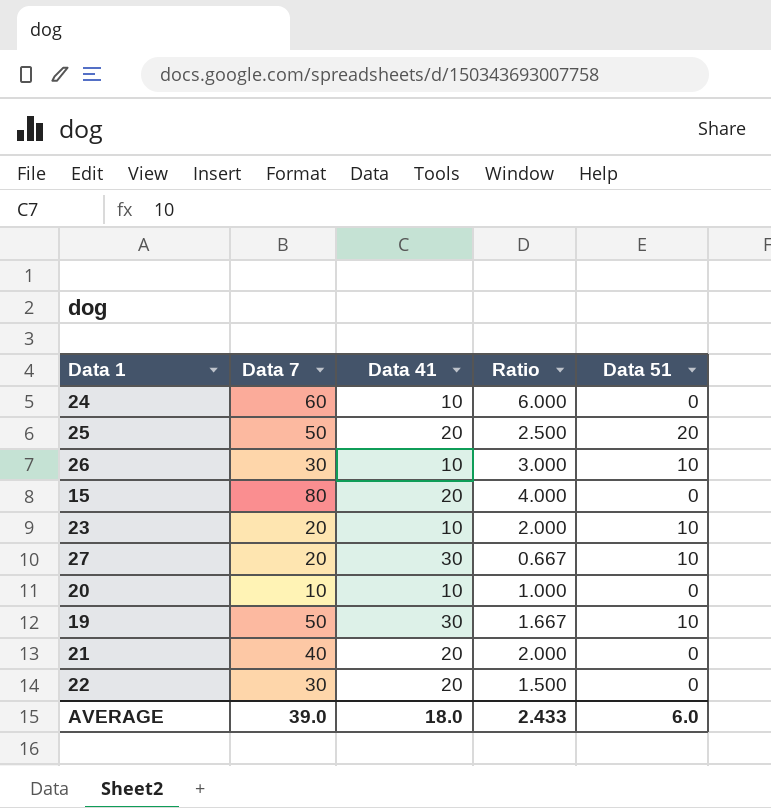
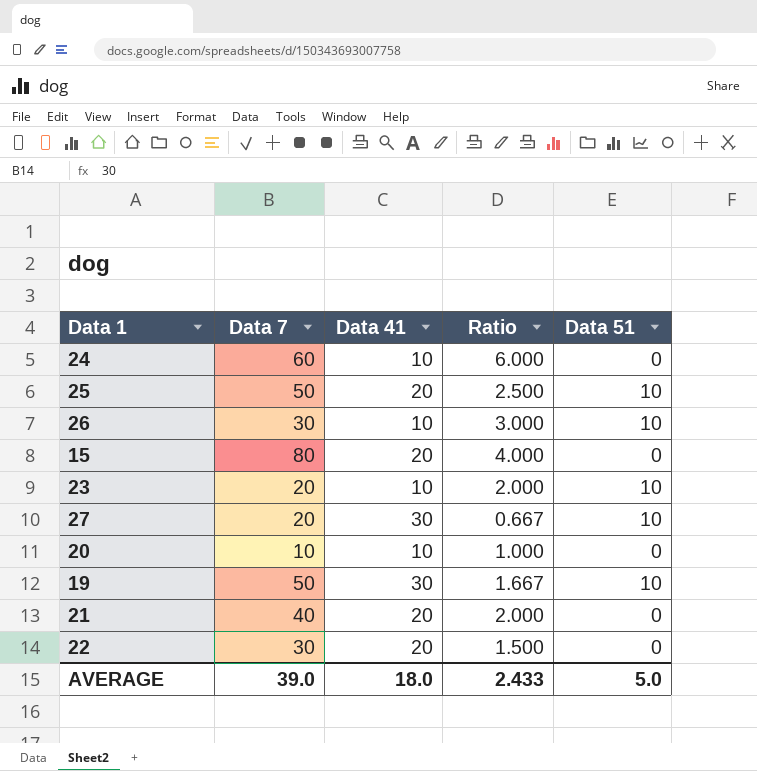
25 | Data 51: 20 -> 10
AVERAGE | Data 51: 6.0 -> 5.0

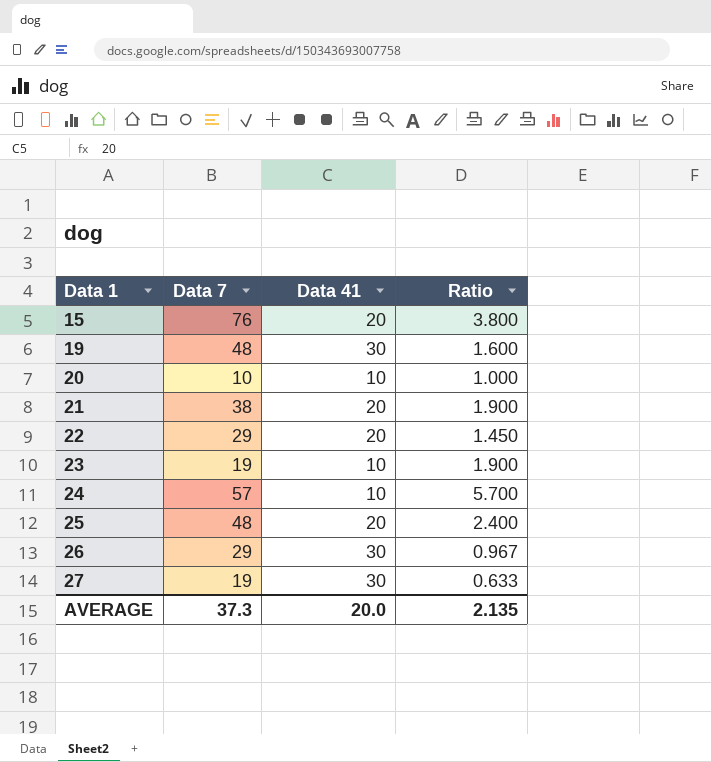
row order: none -> Data 1 ascending
column Data 51 | position: 5 -> none
15 | Data 7: 80 -> 76
15 | Ratio: 4.000 -> 3.800
19 | Data 7: 50 -> 48
19 | Ratio: 1.667 -> 1.600
21 | Data 7: 40 -> 38
21 | Ratio: 2.000 -> 1.900
22 | Data 7: 30 -> 29
22 | Ratio: 1.500 -> 1.450
23 | Data 7: 20 -> 19
23 | Ratio: 2.000 -> 1.900
24 | Data 7: 60 -> 57
24 | Ratio: 6.000 -> 5.700
25 | Data 7: 50 -> 48
25 | Ratio: 2.500 -> 2.400
26 | Data 7: 30 -> 29
26 | Data 41: 10 -> 30
26 | Ratio: 3.000 -> 0.967
27 | Data 7: 20 -> 19
27 | Ratio: 0.667 -> 0.633
AVERAGE | Data 7: 39.0 -> 37.3
AVERAGE | Data 41: 18.0 -> 20.0
AVERAGE | Ratio: 2.433 -> 2.135

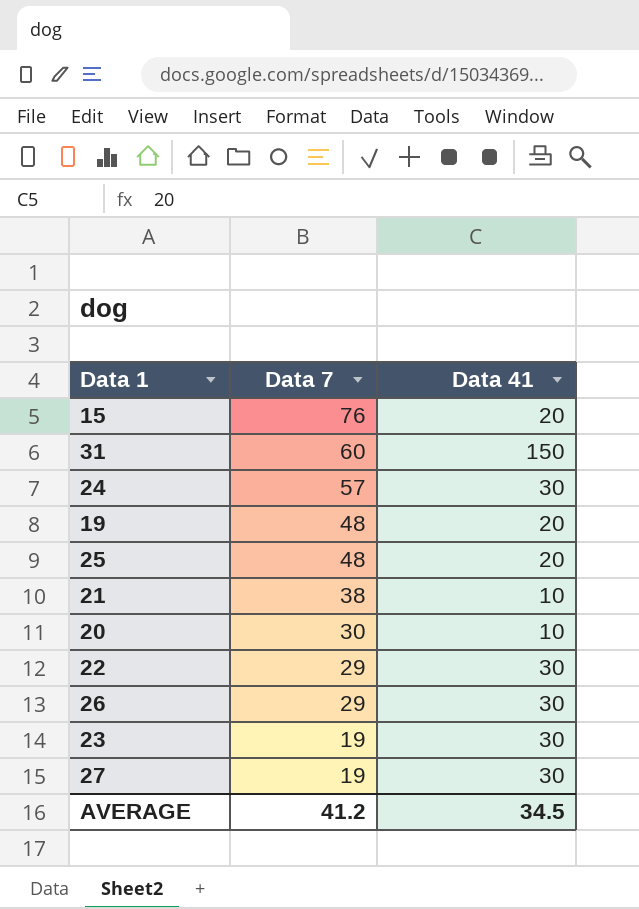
row order: Data 1 ascending -> Data 7 descending
column Ratio | formula: [Data 7] / [Data 41] -> none
row 31: none -> 60 | 150
24 | Data 41: 10 -> 30
19 | Data 41: 30 -> 20
21 | Data 41: 20 -> 10
20 | Data 7: 10 -> 30
22 | Data 41: 20 -> 30
23 | Data 41: 10 -> 30
AVERAGE | Data 7: 37.3 -> 41.2
AVERAGE | Data 41: 20.0 -> 34.5

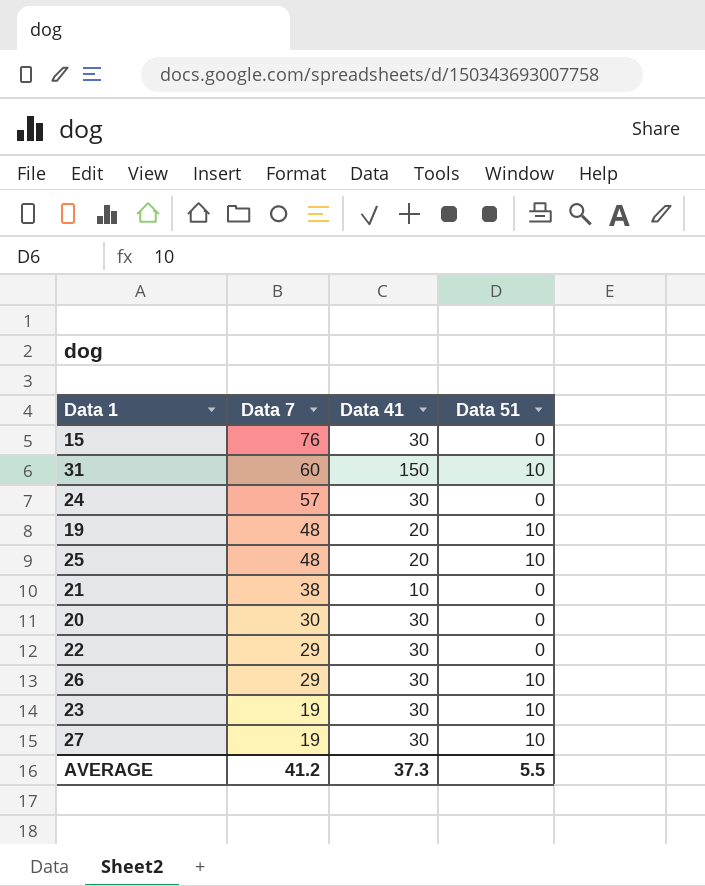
column Data 51 | position: none -> 4
15 | Data 41: 20 -> 30
20 | Data 41: 10 -> 30
AVERAGE | Data 41: 34.5 -> 37.3

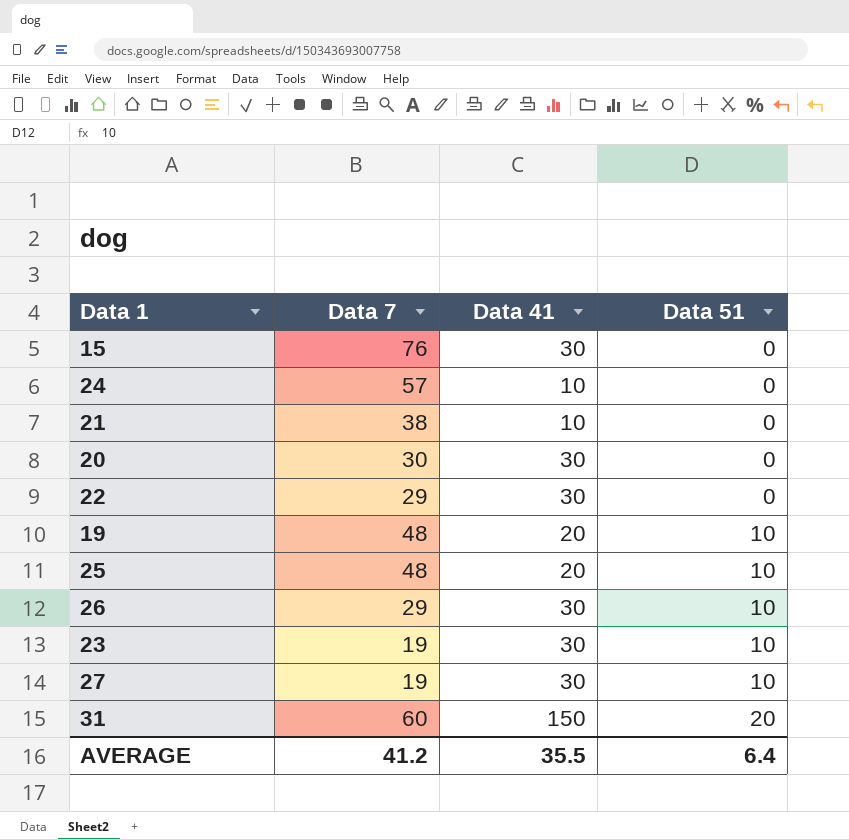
row order: Data 7 descending -> Data 51 ascending
24 | Data 41: 30 -> 10
31 | Data 51: 10 -> 20
AVERAGE | Data 41: 37.3 -> 35.5
AVERAGE | Data 51: 5.5 -> 6.4

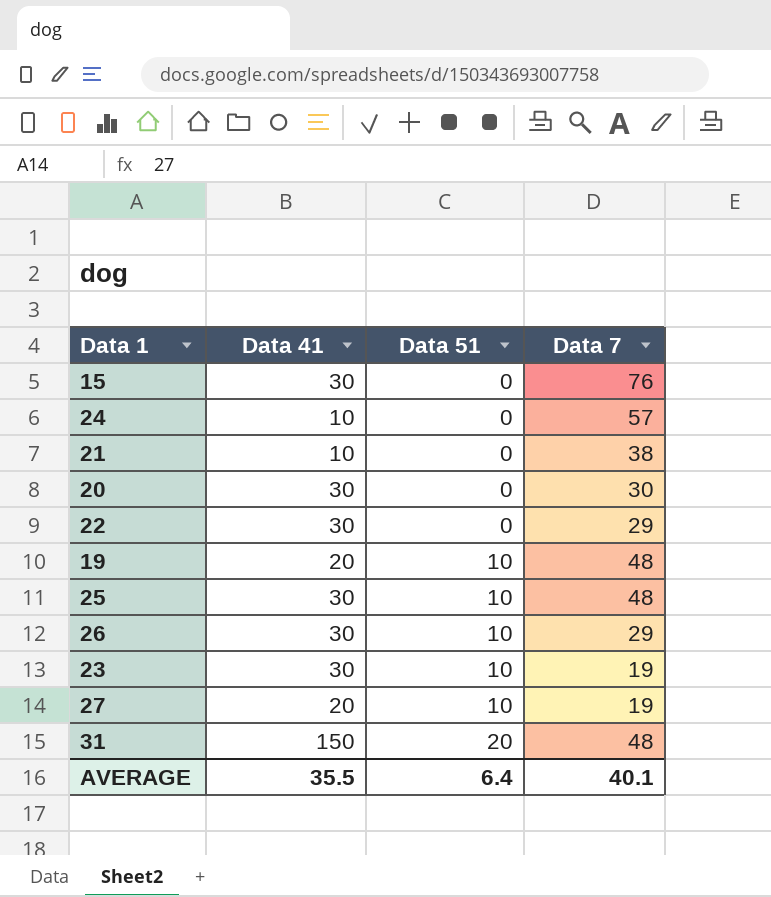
column Data 7 | position: 2 -> 4
25 | Data 41: 20 -> 30
27 | Data 41: 30 -> 20
31 | Data 7: 60 -> 48
AVERAGE | Data 7: 41.2 -> 40.1

